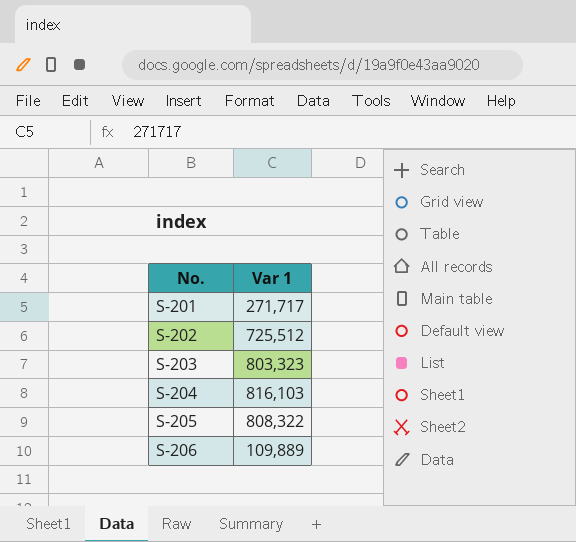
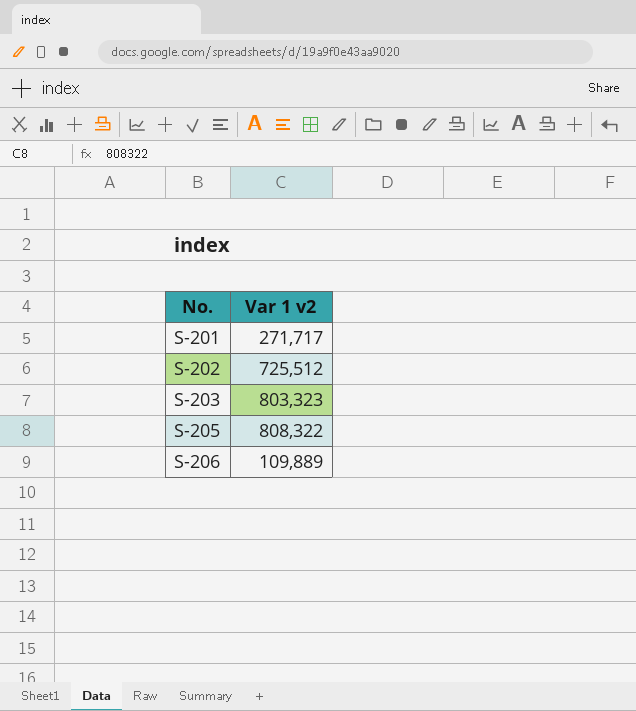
column name: Var 1 -> Var 1 v2
row S-204: 816,103 -> none

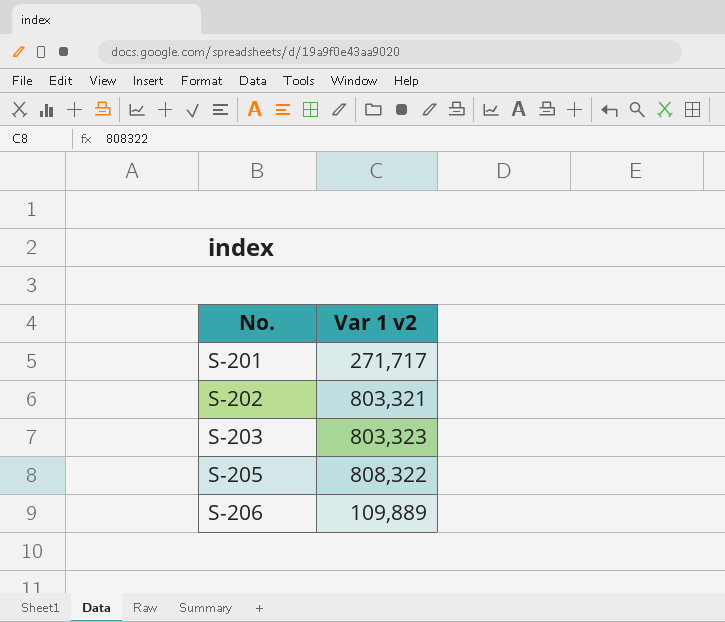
S-202 | Var 1 v2: 725,512 -> 803,321

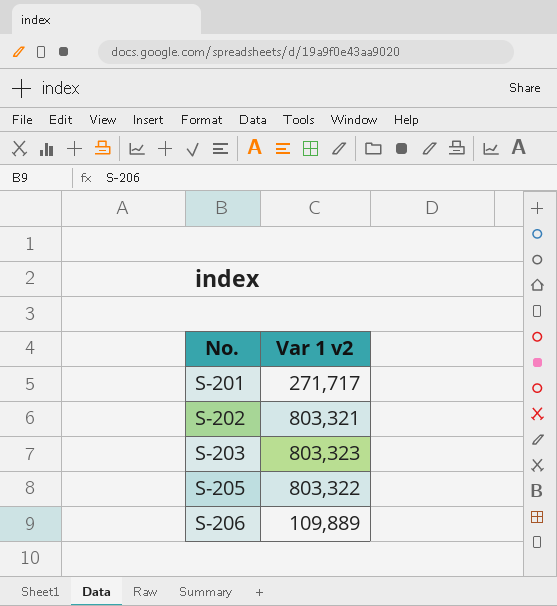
S-205 | Var 1 v2: 808,322 -> 803,322

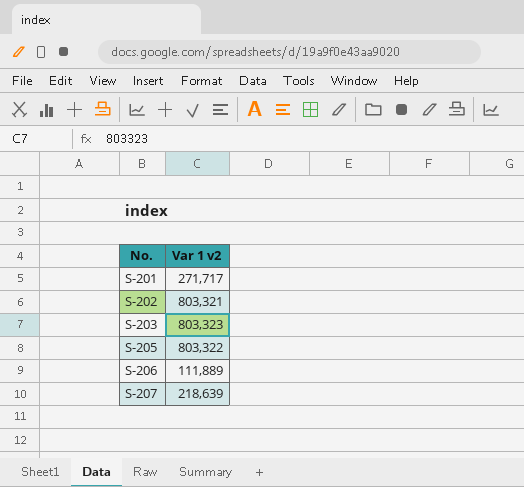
S-206 | Var 1 v2: 109,889 -> 111,889
row S-207: none -> 218,639

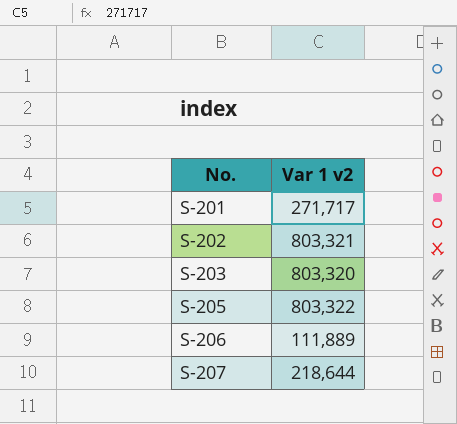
S-203 | Var 1 v2: 803,323 -> 803,320
S-207 | Var 1 v2: 218,639 -> 218,644

